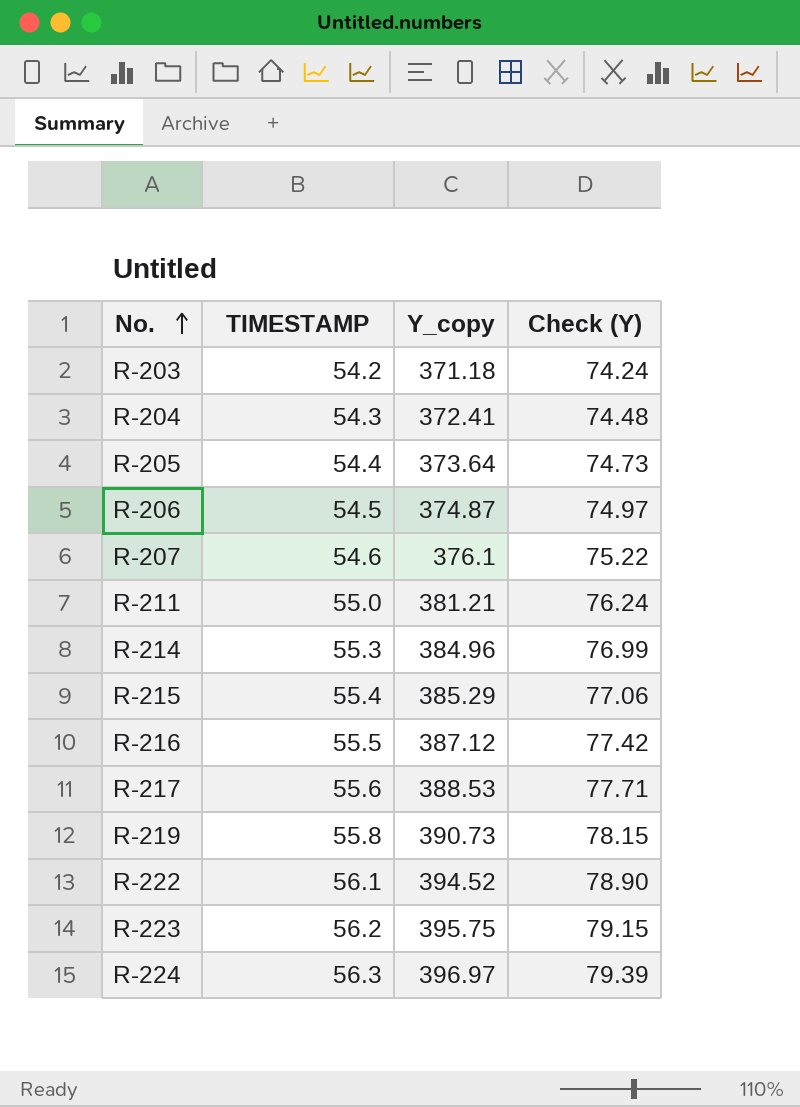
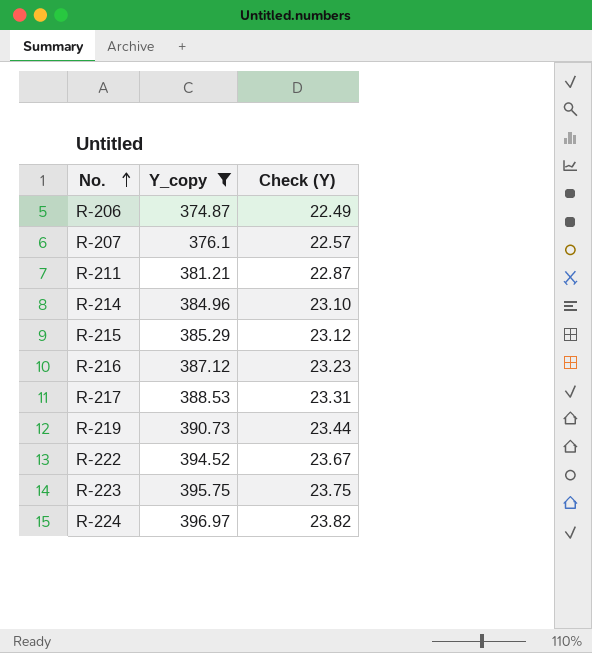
filter: none -> Y_copy >= 374.87
column TIMESTAMP | position: 2 -> none
column Check (Y) | formula: [Y_copy] * 0.2 -> [Y_copy] * 0.06

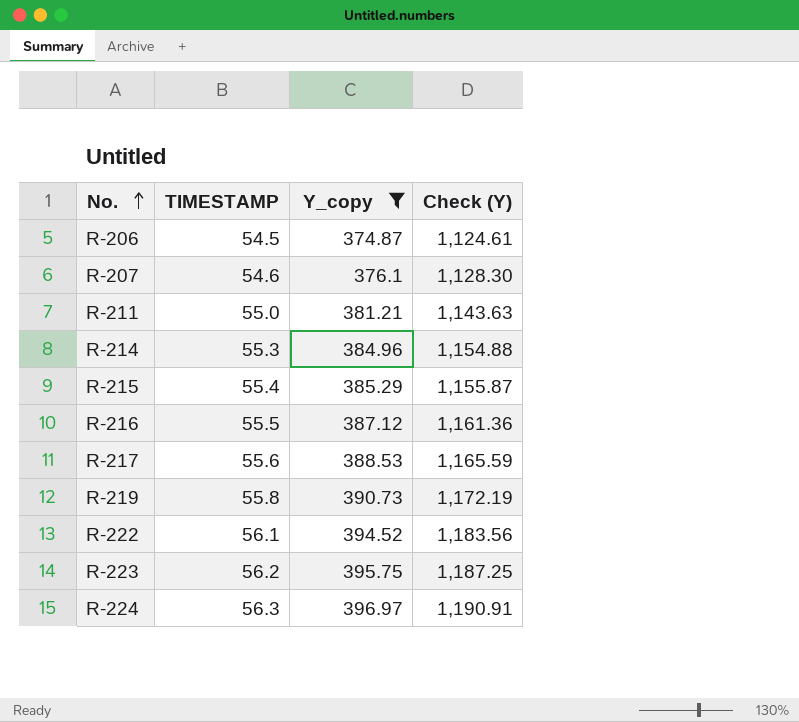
column TIMESTAMP | position: none -> 2
column Check (Y) | formula: [Y_copy] * 0.06 -> [Y_copy] * 3

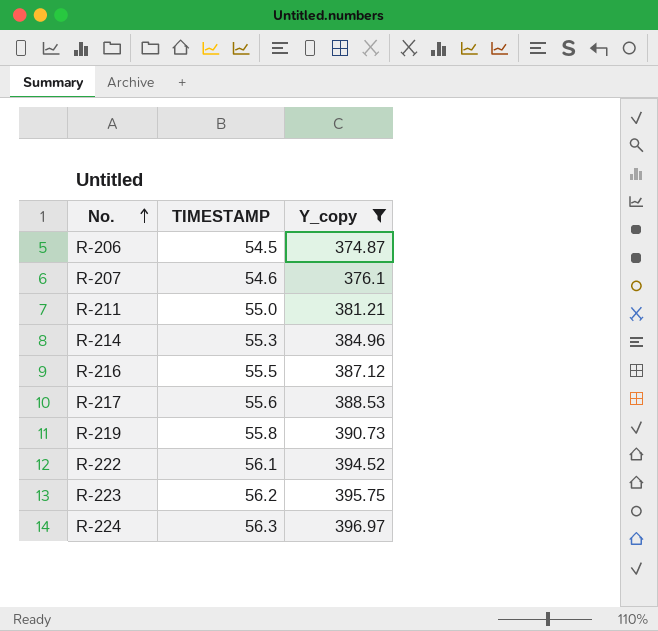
column Check (Y) | formula: [Y_copy] * 3 -> none
row R-215: 55.4 | 385.29 | 1,155.87 -> none

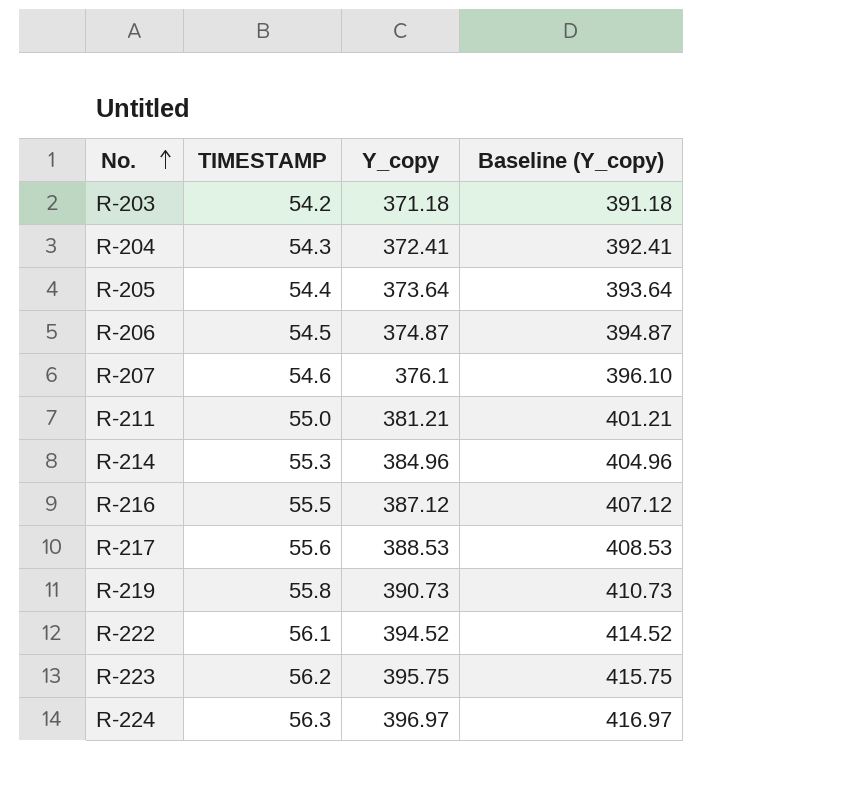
filter: Y_copy >= 374.87 -> none
column Baseline (Y_copy) | formula: none -> [Y_copy] + 20

